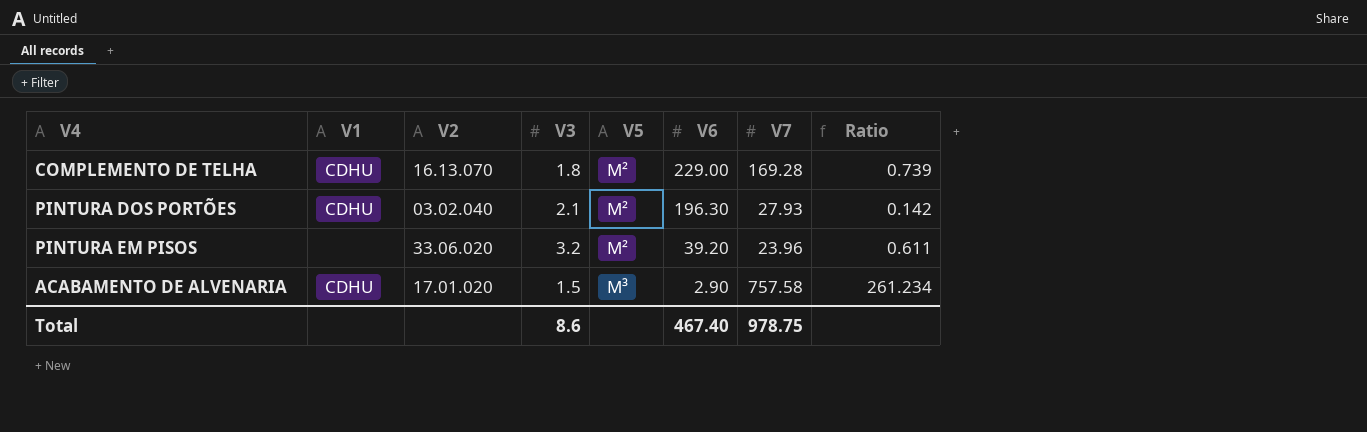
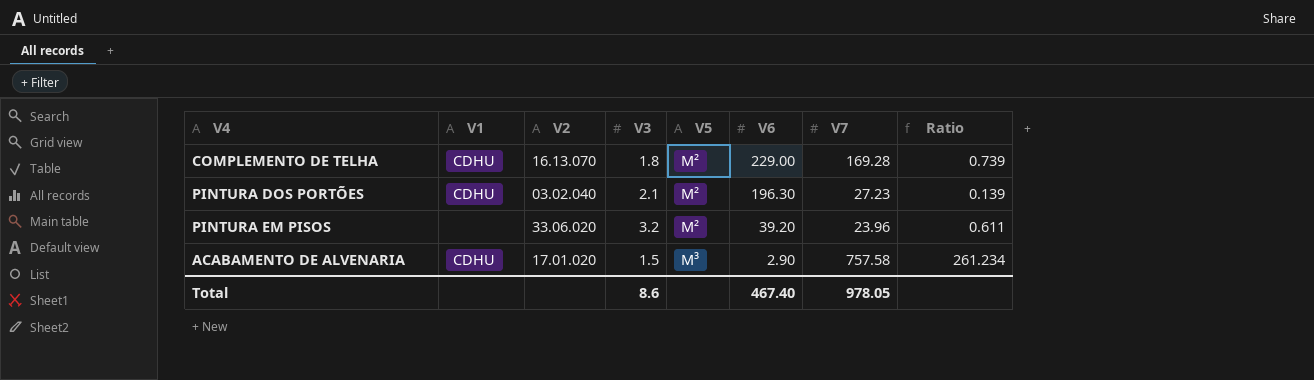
PINTURA DOS PORTÕES | V7: 27.93 -> 27.23
PINTURA DOS PORTÕES | Ratio: 0.142 -> 0.139
Total | V7: 978.75 -> 978.05

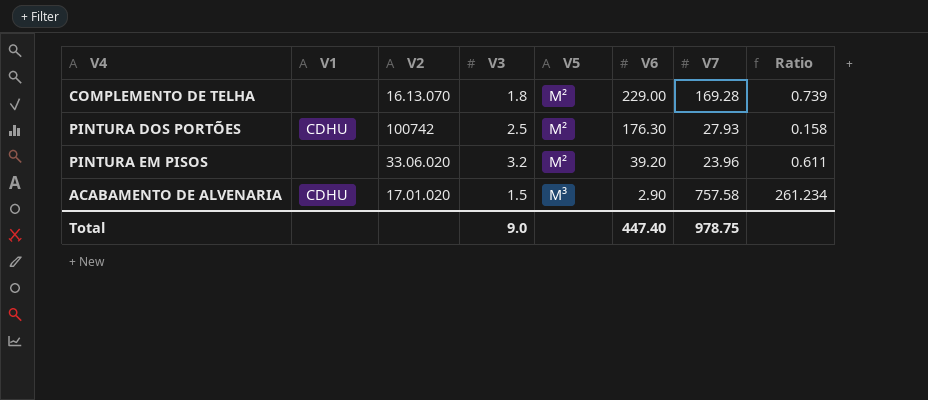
COMPLEMENTO DE TELHA | V1: CDHU -> none
PINTURA DOS PORTÕES | V2: 03.02.040 -> 100742
PINTURA DOS PORTÕES | V3: 2.1 -> 2.5
PINTURA DOS PORTÕES | V6: 196.30 -> 176.30
PINTURA DOS PORTÕES | V7: 27.23 -> 27.93
PINTURA DOS PORTÕES | Ratio: 0.139 -> 0.158
Total | V3: 8.6 -> 9.0
Total | V6: 467.40 -> 447.40
Total | V7: 978.05 -> 978.75

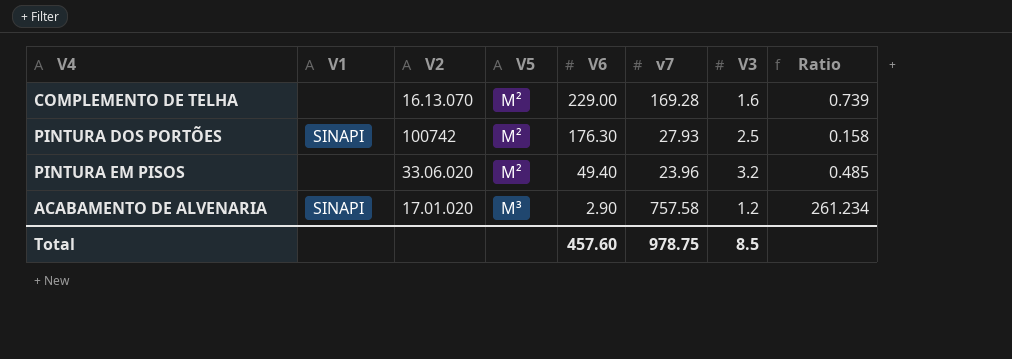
column name: V7 -> v7
column V3 | position: 4 -> 7
COMPLEMENTO DE TELHA | V3: 1.8 -> 1.6
PINTURA DOS PORTÕES | V1: CDHU -> SINAPI
PINTURA EM PISOS | V6: 39.20 -> 49.40
PINTURA EM PISOS | Ratio: 0.611 -> 0.485
ACABAMENTO DE ALVENARIA | V1: CDHU -> SINAPI
ACABAMENTO DE ALVENARIA | V3: 1.5 -> 1.2
Total | V6: 447.40 -> 457.60
Total | V3: 9.0 -> 8.5

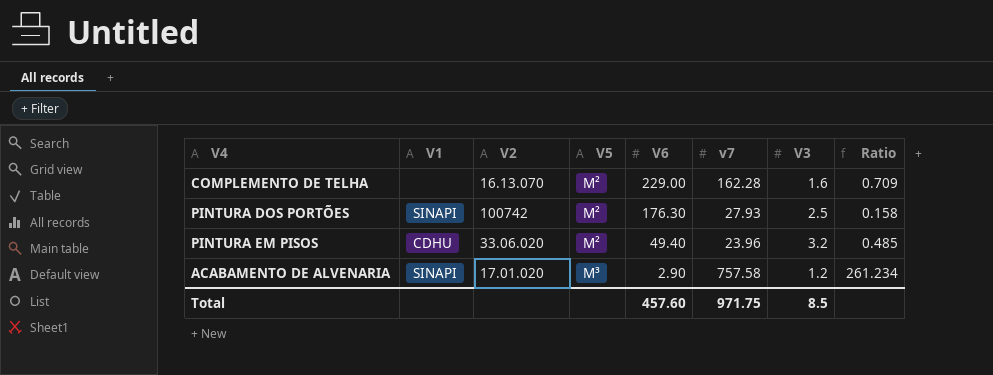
COMPLEMENTO DE TELHA | v7: 169.28 -> 162.28
COMPLEMENTO DE TELHA | Ratio: 0.739 -> 0.709
PINTURA EM PISOS | V1: none -> CDHU
Total | v7: 978.75 -> 971.75

